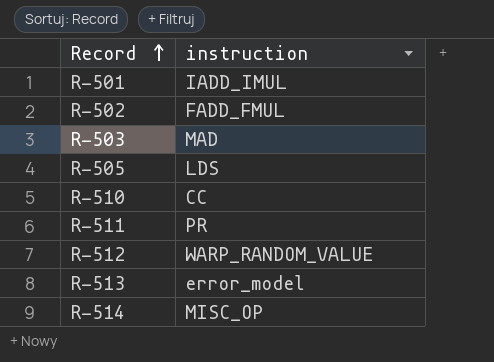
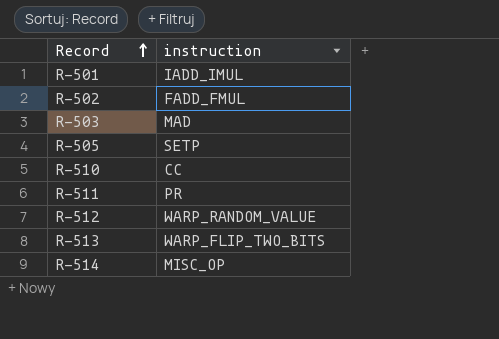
R-505 | instruction: LDS -> SETP
R-513 | instruction: error_model -> WARP_FLIP_TWO_BITS

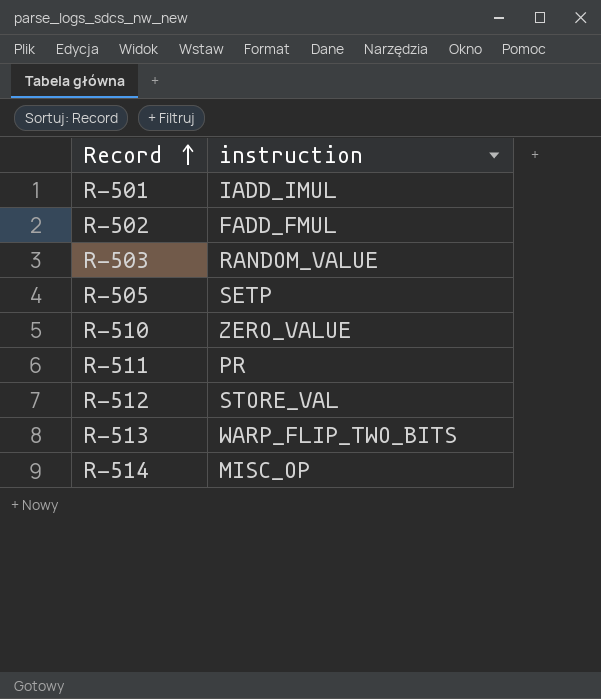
R-503 | instruction: MAD -> RANDOM_VALUE
R-510 | instruction: CC -> ZERO_VALUE
R-512 | instruction: WARP_RANDOM_VALUE -> STORE_VAL

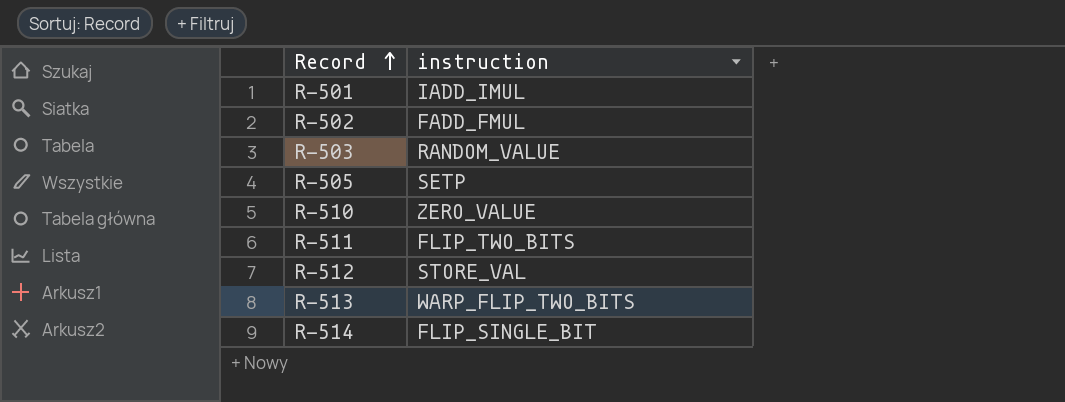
R-511 | instruction: PR -> FLIP_TWO_BITS
R-514 | instruction: MISC_OP -> FLIP_SINGLE_BIT

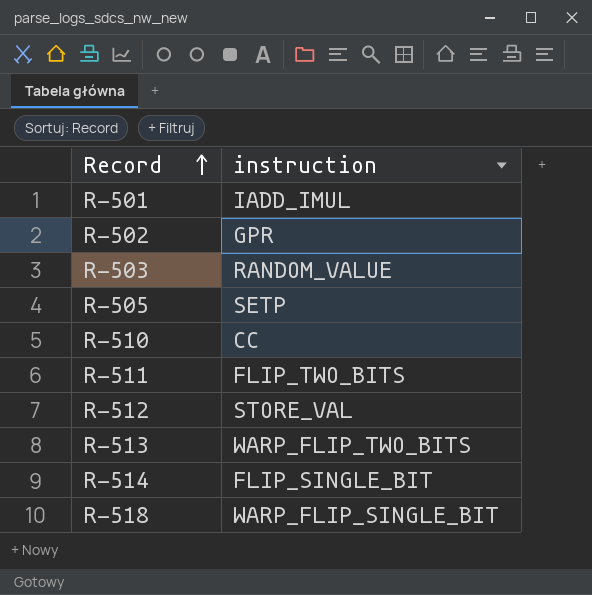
R-502 | instruction: FADD_FMUL -> GPR
R-510 | instruction: ZERO_VALUE -> CC
row R-518: none -> WARP_FLIP_SINGLE_BIT

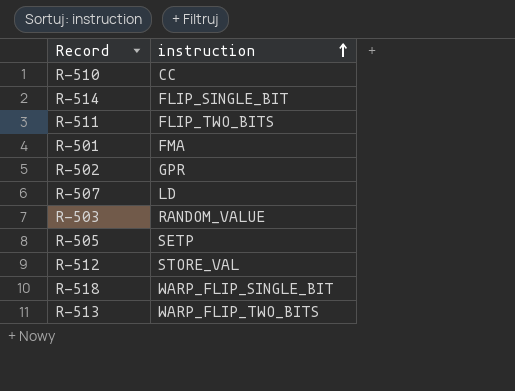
row order: Record ascending -> instruction ascending
R-501 | instruction: IADD_IMUL -> FMA
row R-507: none -> LD

